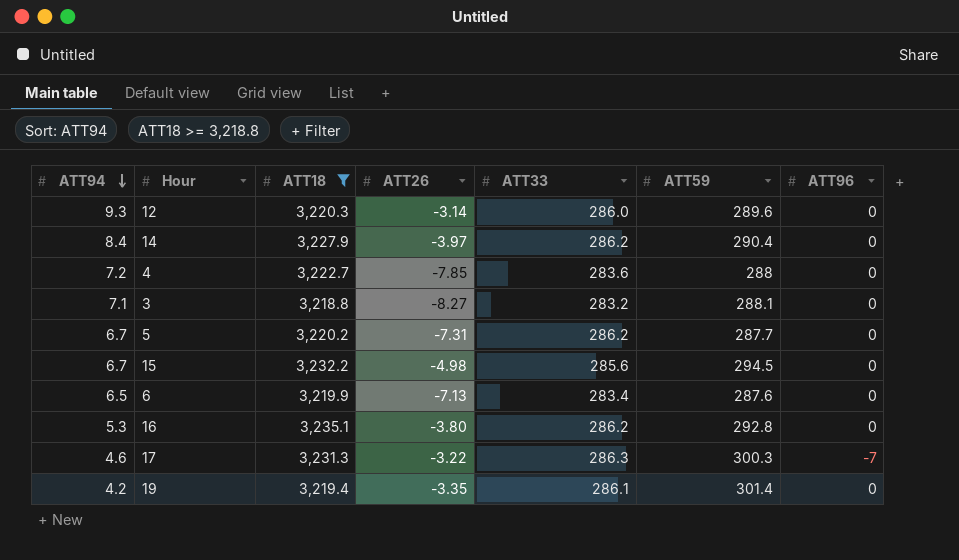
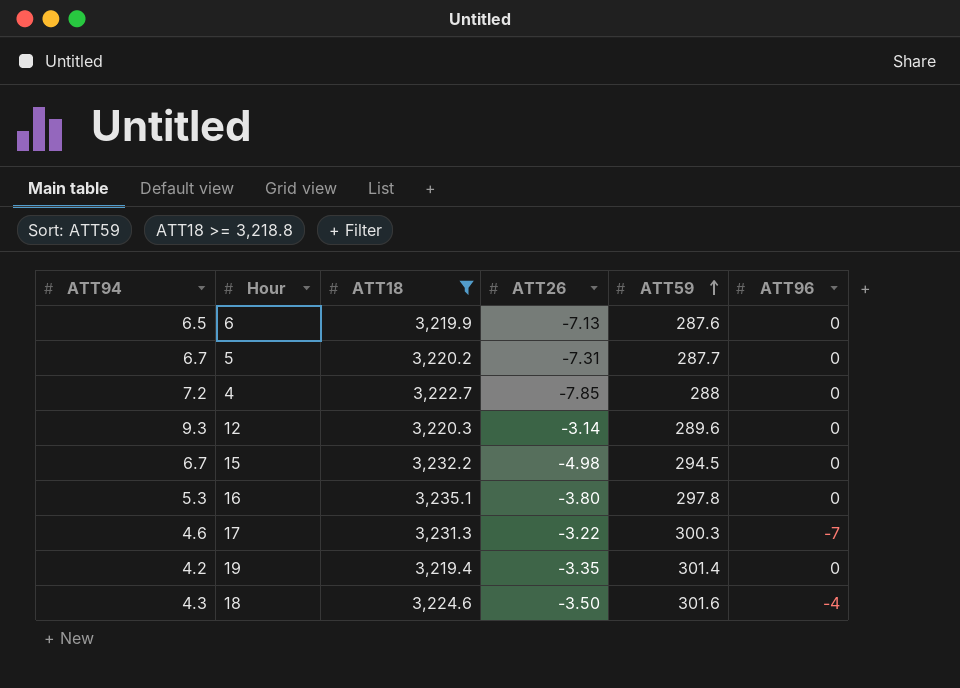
row order: ATT94 descending -> ATT59 ascending
column ATT33 | position: 5 -> none
row 14: 8.4 | 3,227.9 | -3.97 | 286.2 | 290.4 | 0 -> none
row 3: 7.1 | 3,218.8 | -8.27 | 283.2 | 288.1 | 0 -> none
16 | ATT59: 292.8 -> 297.8
row 18: none -> 4.3 | 3,224.6 | -3.50 | 301.6 | -4

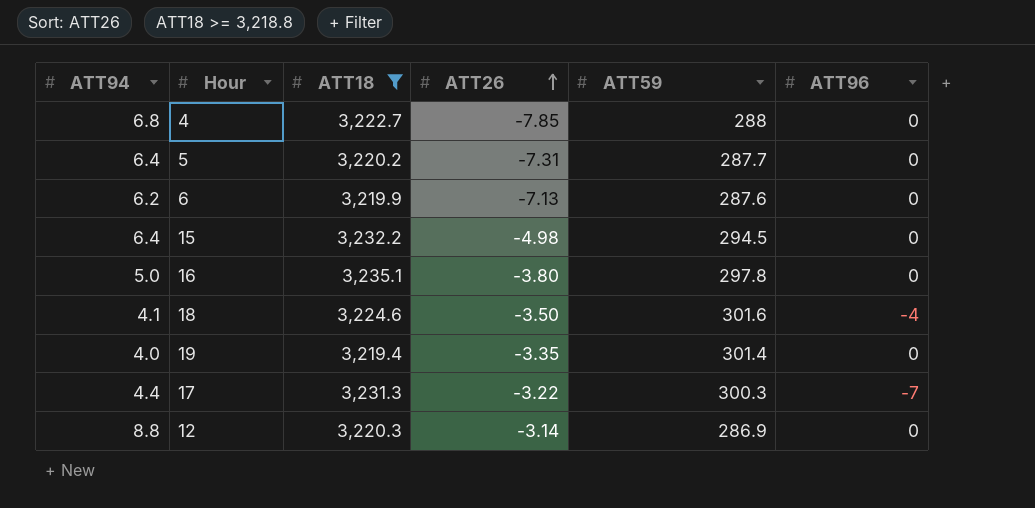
row order: ATT59 ascending -> ATT26 ascending
4 | ATT94: 7.2 -> 6.8
5 | ATT94: 6.7 -> 6.4
6 | ATT94: 6.5 -> 6.2
15 | ATT94: 6.7 -> 6.4
16 | ATT94: 5.3 -> 5.0
18 | ATT94: 4.3 -> 4.1
19 | ATT94: 4.2 -> 4.0
17 | ATT94: 4.6 -> 4.4
12 | ATT94: 9.3 -> 8.8
12 | ATT59: 289.6 -> 286.9

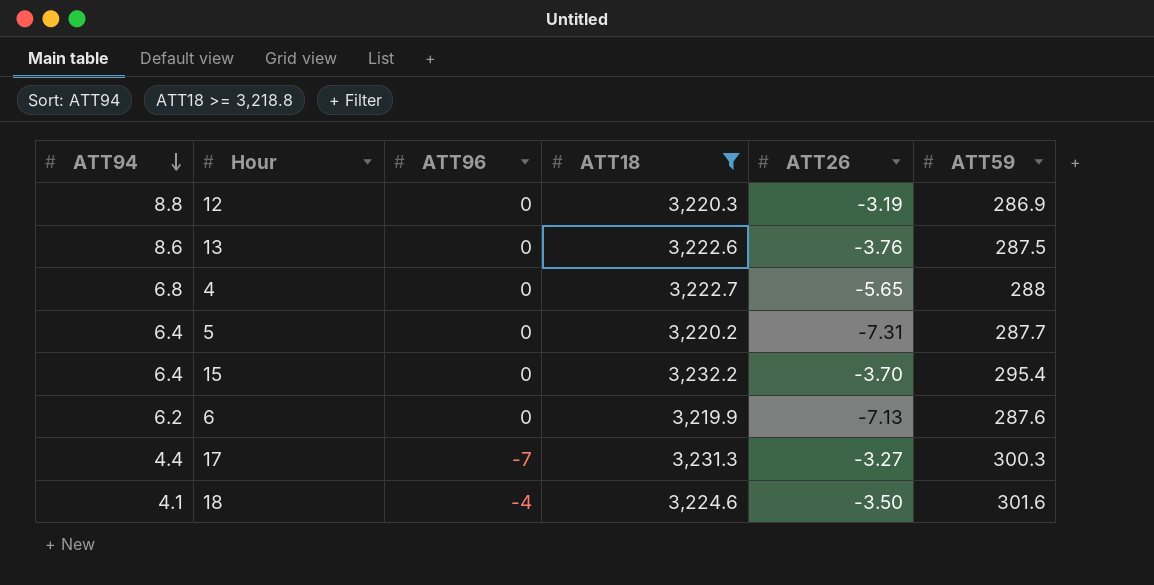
row order: ATT26 ascending -> ATT94 descending
column ATT96 | position: 6 -> 3
row 16: 5.0 | 3,235.1 | -3.80 | 297.8 | 0 -> none
row 19: 4.0 | 3,219.4 | -3.35 | 301.4 | 0 -> none
12 | ATT26: -3.14 -> -3.19
row 13: none -> 8.6 | 0 | 3,222.6 | -3.76 | 287.5
4 | ATT26: -7.85 -> -5.65
15 | ATT26: -4.98 -> -3.70
15 | ATT59: 294.5 -> 295.4
17 | ATT26: -3.22 -> -3.27

